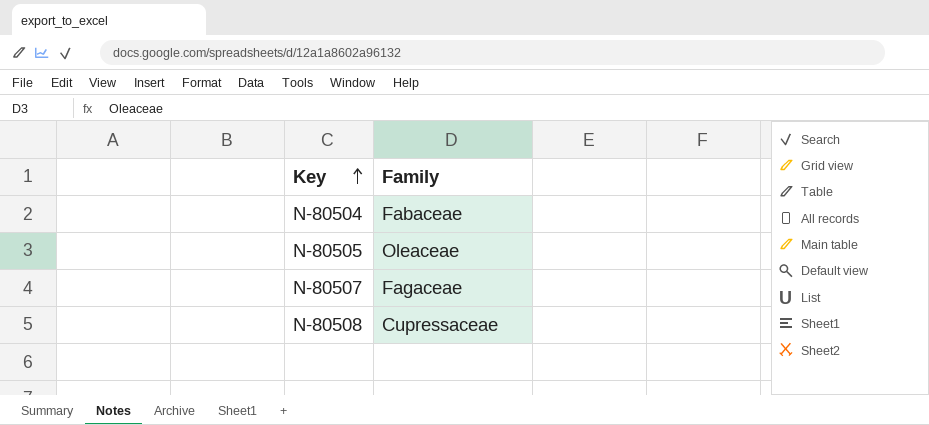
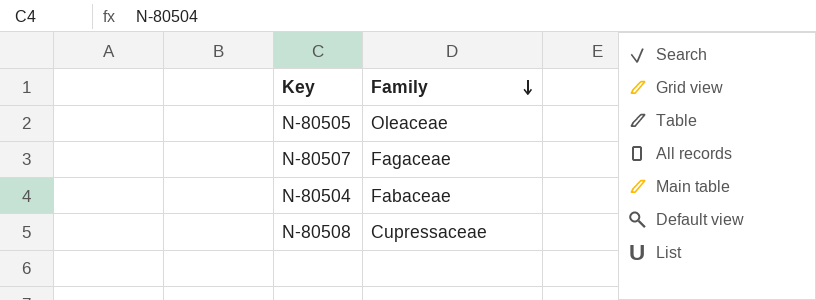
row order: Key ascending -> Family descending

